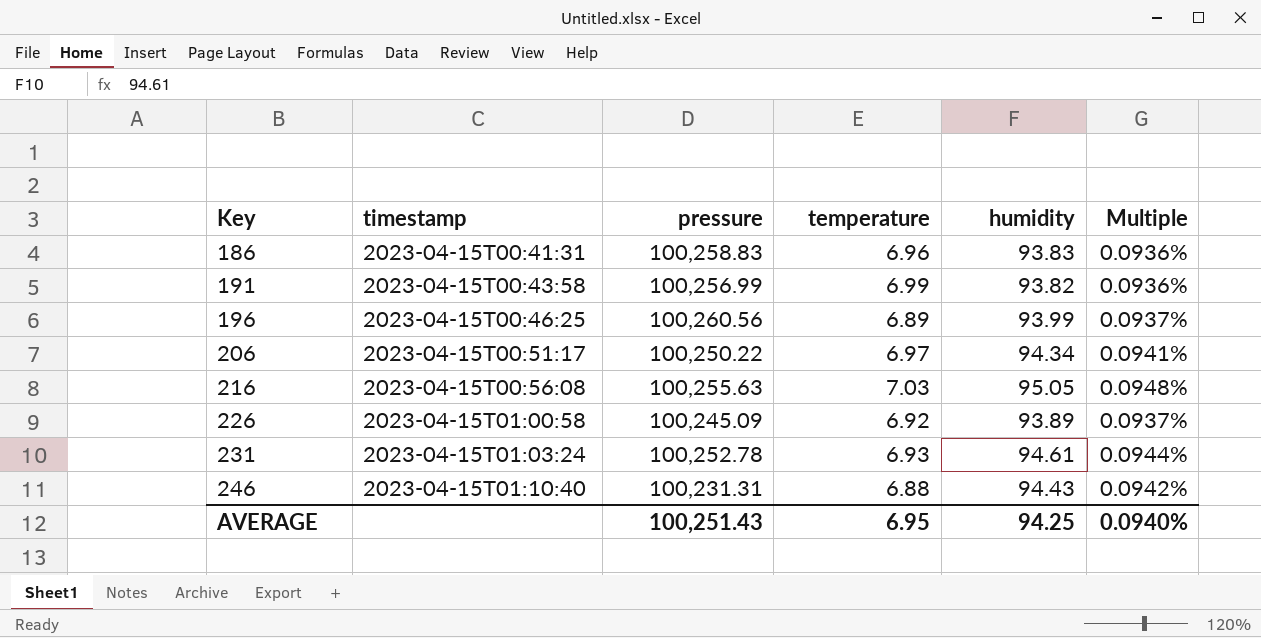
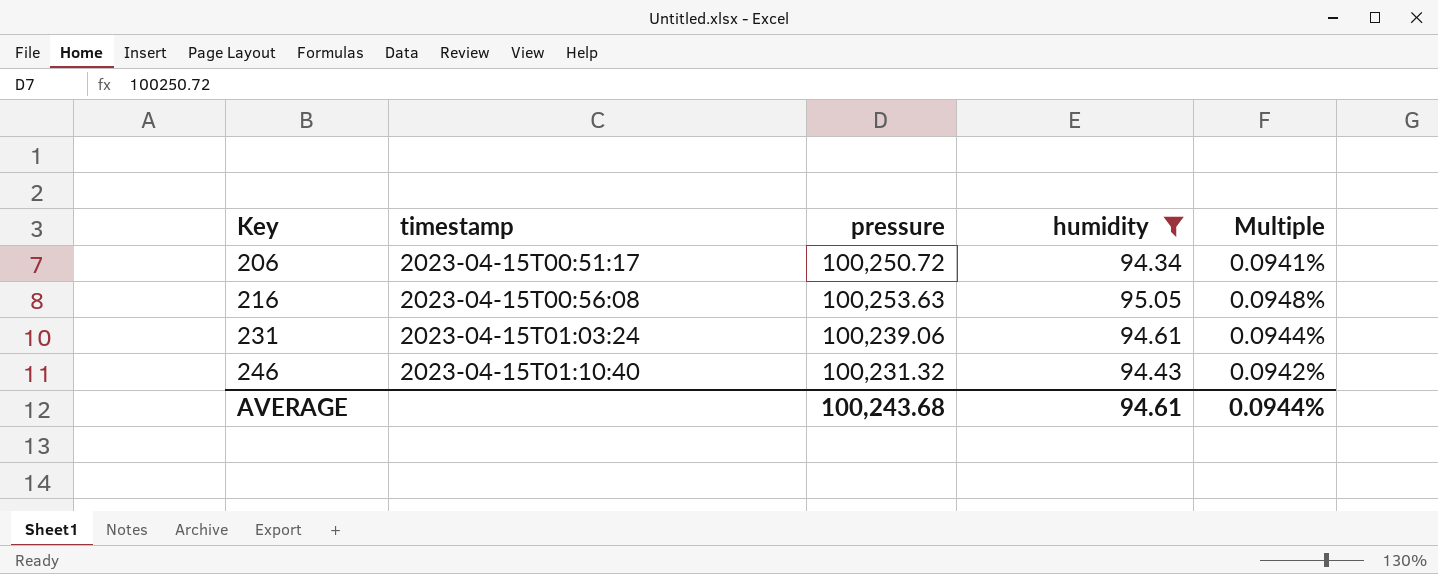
filter: none -> humidity >= 94.34
column temperature | position: 4 -> none
206 | pressure: 100,250.22 -> 100,250.72
216 | pressure: 100,255.63 -> 100,253.63
231 | pressure: 100,252.78 -> 100,239.06
246 | pressure: 100,231.31 -> 100,231.32
AVERAGE | pressure: 100,251.43 -> 100,243.68
AVERAGE | humidity: 94.25 -> 94.61
AVERAGE | Multiple: 0.0940% -> 0.0944%

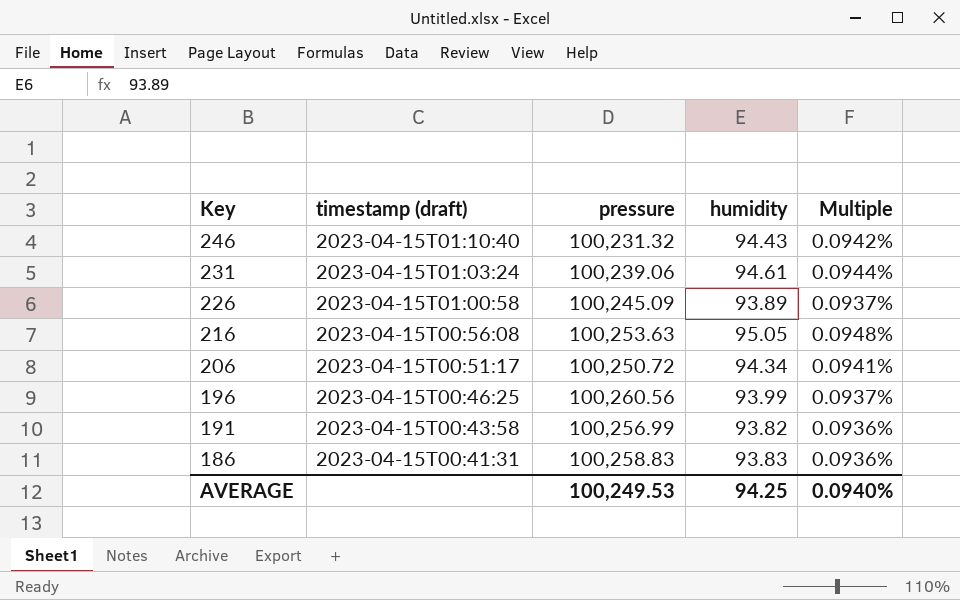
filter: humidity >= 94.34 -> none
row order: Key ascending -> Key descending
column name: timestamp -> timestamp (draft)
AVERAGE | pressure: 100,243.68 -> 100,249.53
AVERAGE | humidity: 94.61 -> 94.25
AVERAGE | Multiple: 0.0944% -> 0.0940%

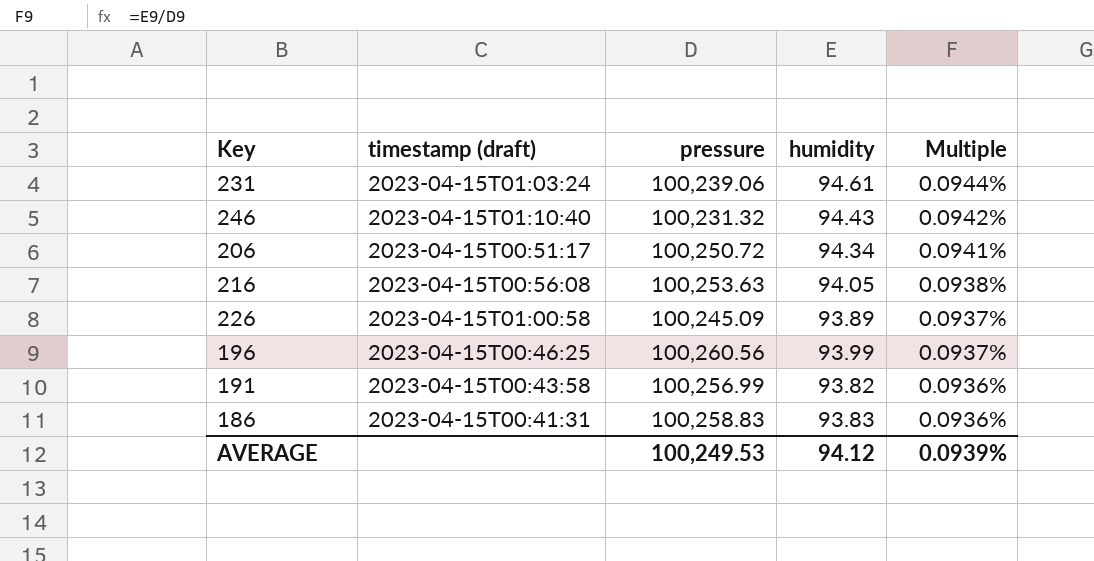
row order: Key descending -> Multiple descending
216 | humidity: 95.05 -> 94.05
216 | Multiple: 0.0948% -> 0.0938%
AVERAGE | humidity: 94.25 -> 94.12
AVERAGE | Multiple: 0.0940% -> 0.0939%

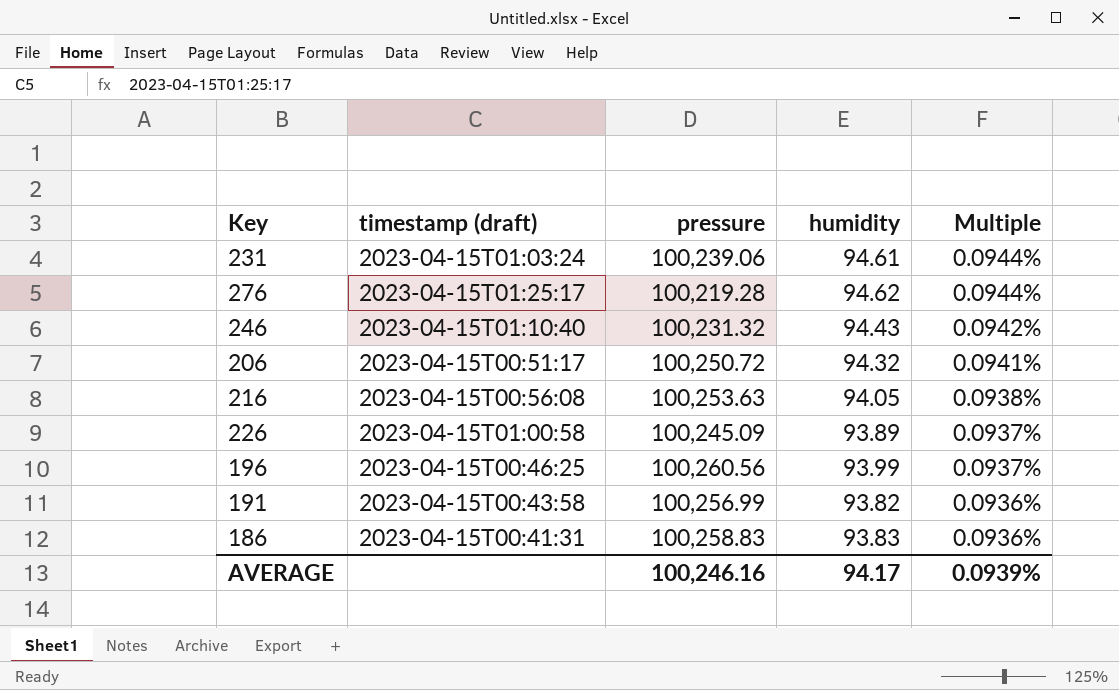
row 276: none -> 2023-04-15T01:25:17 | 100,219.28 | 94.62 | 0.0944%
206 | humidity: 94.34 -> 94.32
AVERAGE | pressure: 100,249.53 -> 100,246.16
AVERAGE | humidity: 94.12 -> 94.17

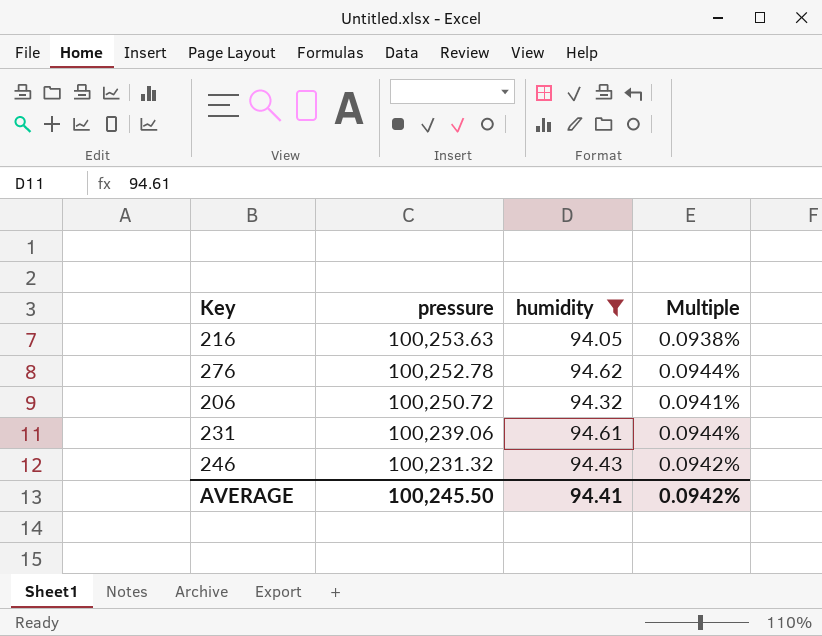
filter: none -> humidity >= 94.05
row order: Multiple descending -> pressure descending
column timestamp (draft) | position: 2 -> none
276 | pressure: 100,219.28 -> 100,252.78
AVERAGE | pressure: 100,246.16 -> 100,245.50
AVERAGE | humidity: 94.17 -> 94.41
AVERAGE | Multiple: 0.0939% -> 0.0942%

